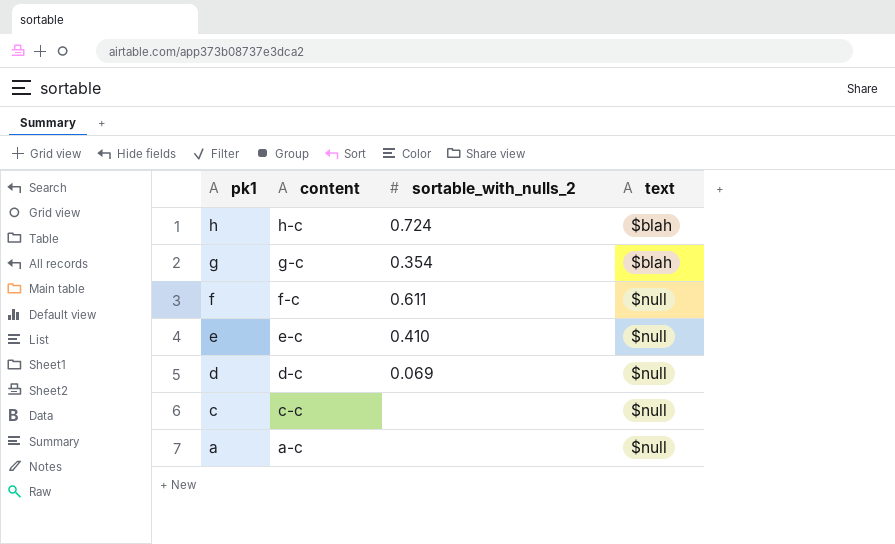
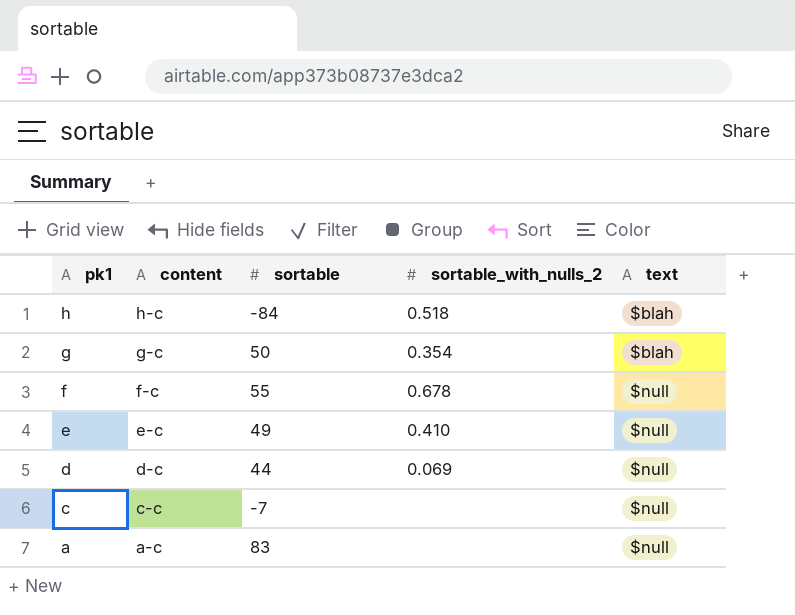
column sortable | position: none -> 3
h | sortable_with_nulls_2: 0.724 -> 0.518
f | sortable_with_nulls_2: 0.611 -> 0.678

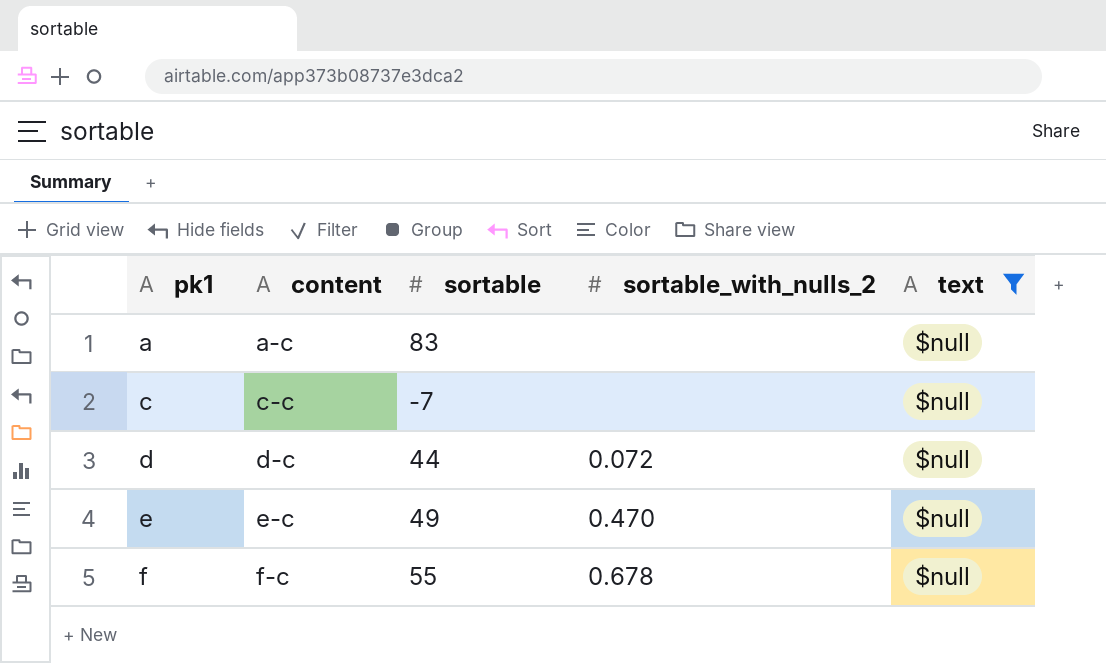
filter: none -> text = $null
row order: pk1 descending -> pk1 ascending
d | sortable_with_nulls_2: 0.069 -> 0.072
e | sortable_with_nulls_2: 0.410 -> 0.470

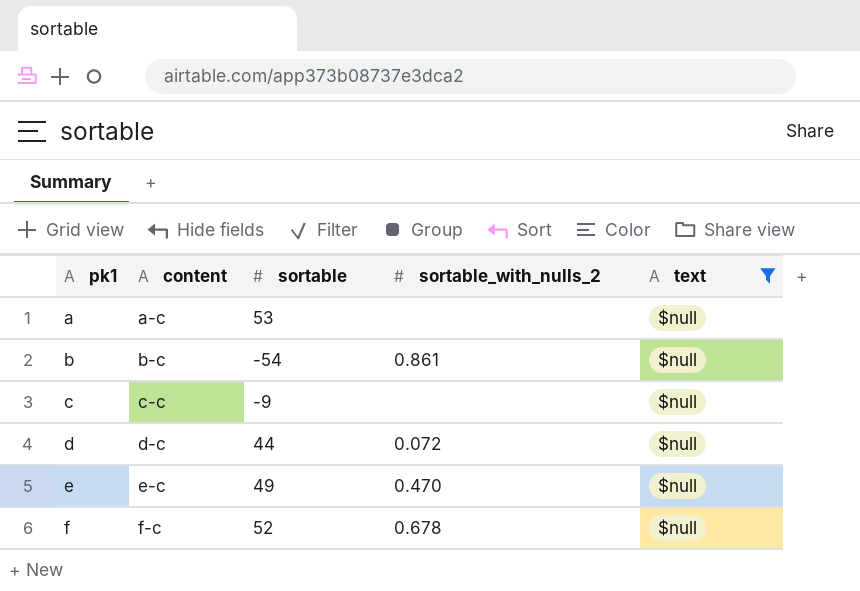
a | sortable: 83 -> 53
row b: none -> b-c | -54 | 0.861 | $null
c | sortable: -7 -> -9
f | sortable: 55 -> 52

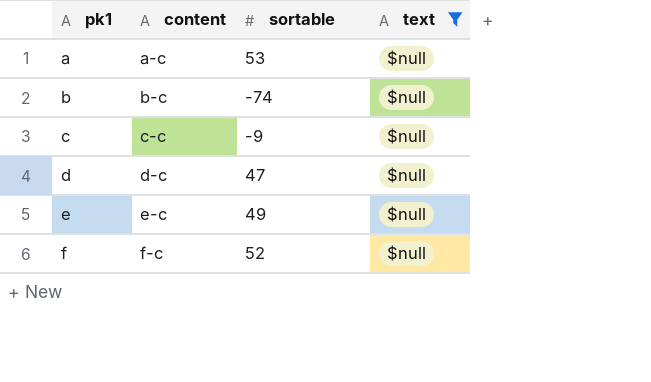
column sortable_with_nulls_2 | position: 4 -> none
b | sortable: -54 -> -74
d | sortable: 44 -> 47

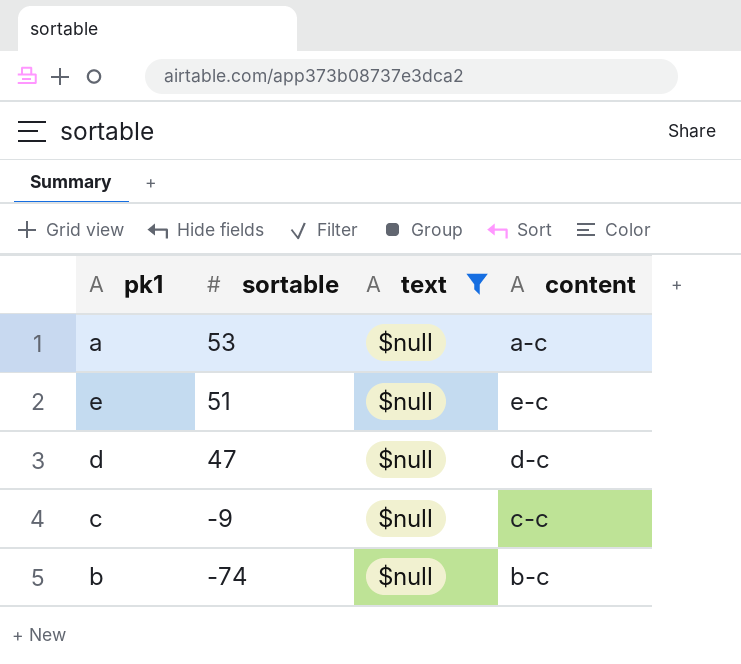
row order: pk1 ascending -> sortable descending
column content | position: 2 -> 4
row f: f-c | 52 | $null -> none
e | sortable: 49 -> 51

